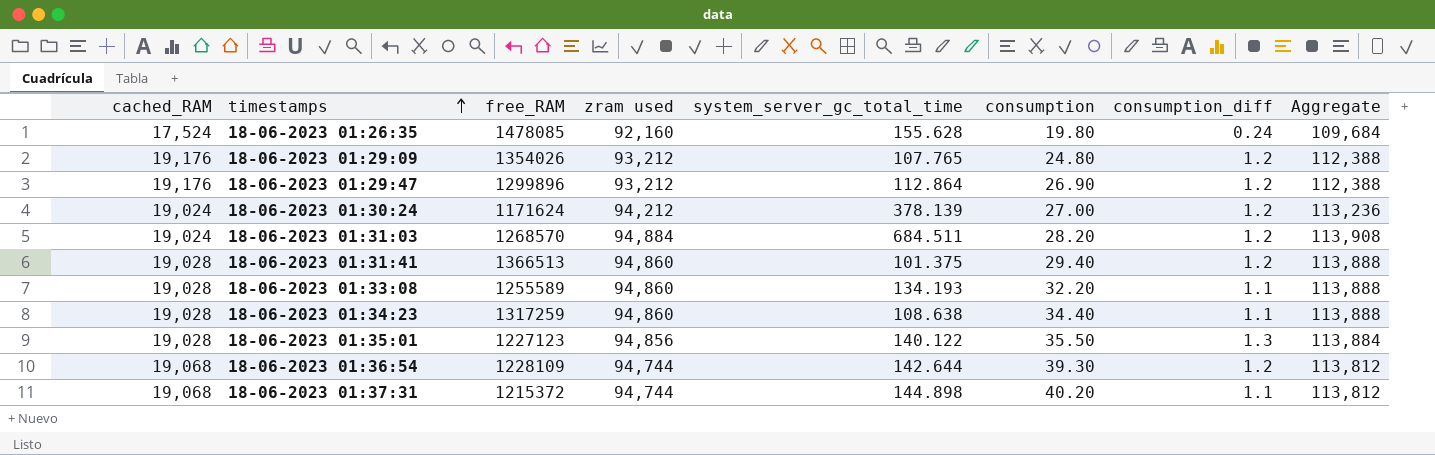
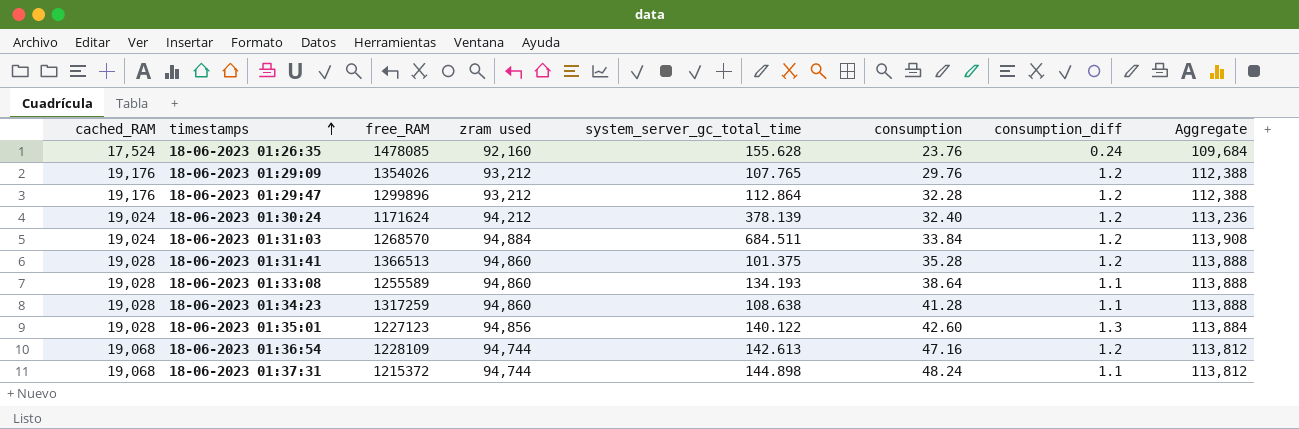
18-06-2023 01:26:35 | consumption: 19.80 -> 23.76
18-06-2023 01:29:09 | consumption: 24.80 -> 29.76
18-06-2023 01:29:47 | consumption: 26.90 -> 32.28
18-06-2023 01:30:24 | consumption: 27.00 -> 32.40
18-06-2023 01:31:03 | consumption: 28.20 -> 33.84
18-06-2023 01:31:41 | consumption: 29.40 -> 35.28
18-06-2023 01:33:08 | consumption: 32.20 -> 38.64
18-06-2023 01:34:23 | consumption: 34.40 -> 41.28
18-06-2023 01:35:01 | consumption: 35.50 -> 42.60
18-06-2023 01:36:54 | system_server_gc_total_time: 142.644 -> 142.613
18-06-2023 01:36:54 | consumption: 39.30 -> 47.16
18-06-2023 01:37:31 | consumption: 40.20 -> 48.24

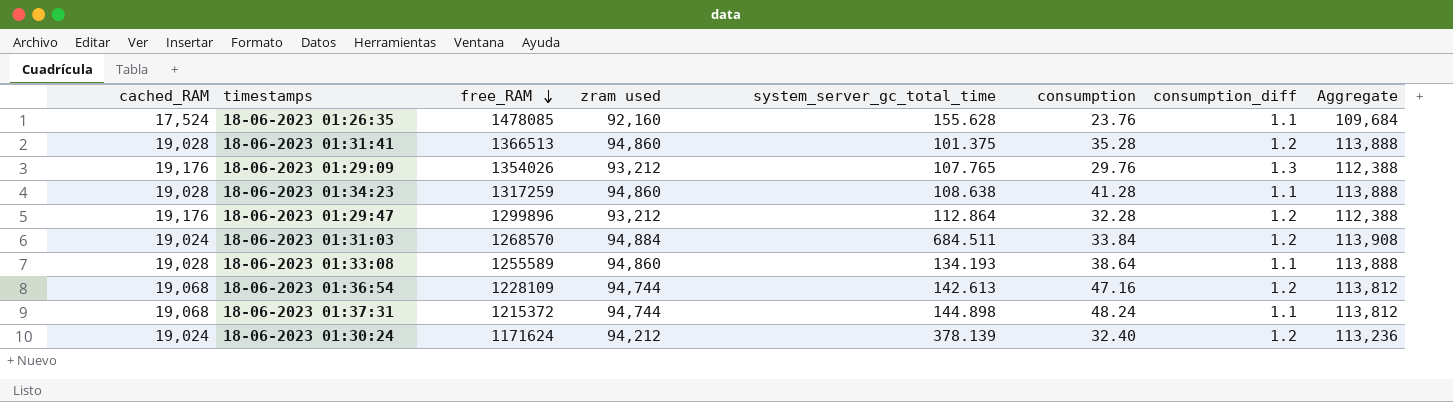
row order: timestamps ascending -> free_RAM descending
row 18-06-2023 01:35:01: 19,028 | 1227123 | 94,856 | 140.122 | 42.60 | 1.3 | 113,884 -> none
18-06-2023 01:26:35 | consumption_diff: 0.24 -> 1.1
18-06-2023 01:29:09 | consumption_diff: 1.2 -> 1.3

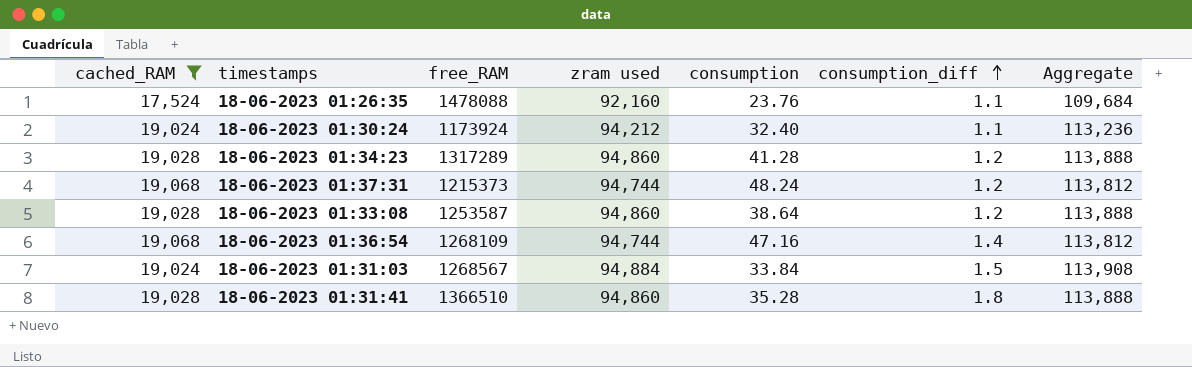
filter: none -> cached_RAM != 19,176
row order: free_RAM descending -> consumption_diff ascending
column system_server_gc_total_time | position: 5 -> none
18-06-2023 01:26:35 | free_RAM: 1478085 -> 1478088
18-06-2023 01:30:24 | free_RAM: 1171624 -> 1173924
18-06-2023 01:30:24 | consumption_diff: 1.2 -> 1.1
18-06-2023 01:34:23 | free_RAM: 1317259 -> 1317289
18-06-2023 01:34:23 | consumption_diff: 1.1 -> 1.2
18-06-2023 01:37:31 | free_RAM: 1215372 -> 1215373
18-06-2023 01:37:31 | consumption_diff: 1.1 -> 1.2
18-06-2023 01:33:08 | free_RAM: 1255589 -> 1253587
18-06-2023 01:33:08 | consumption_diff: 1.1 -> 1.2
18-06-2023 01:36:54 | free_RAM: 1228109 -> 1268109
18-06-2023 01:36:54 | consumption_diff: 1.2 -> 1.4
18-06-2023 01:31:03 | free_RAM: 1268570 -> 1268567
18-06-2023 01:31:03 | consumption_diff: 1.2 -> 1.5
18-06-2023 01:31:41 | free_RAM: 1366513 -> 1366510
18-06-2023 01:31:41 | consumption_diff: 1.2 -> 1.8

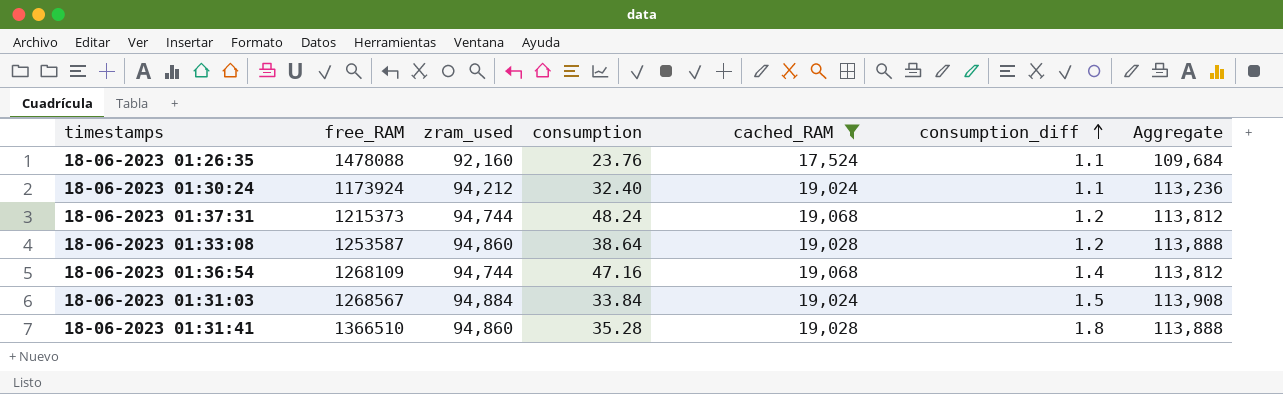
column name: zram used -> zram_used
column cached_RAM | position: 1 -> 5
row 18-06-2023 01:34:23: 19,028 | 1317289 | 94,860 | 41.28 | 1.2 | 113,888 -> none

